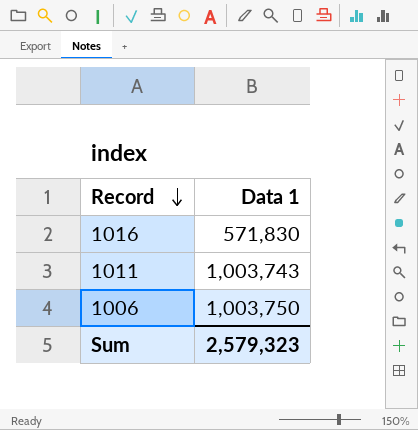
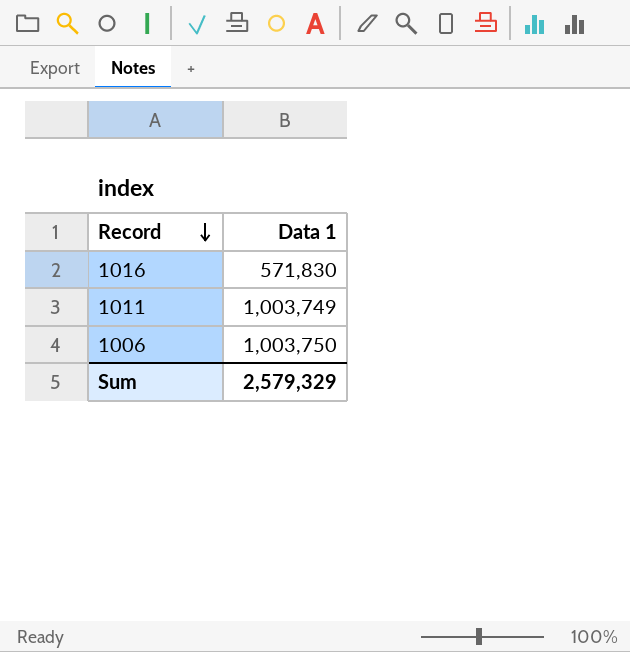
1011 | Data 1: 1,003,743 -> 1,003,749
Sum | Data 1: 2,579,323 -> 2,579,329

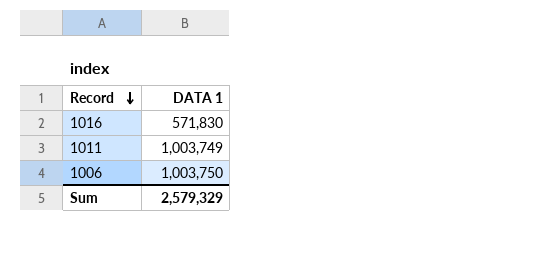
column name: Data 1 -> DATA 1

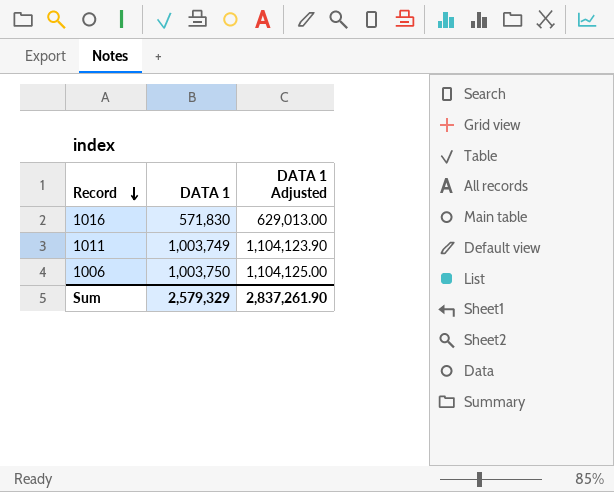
column DATA 1 Adjusted | formula: none -> [DATA 1] * 1.1

